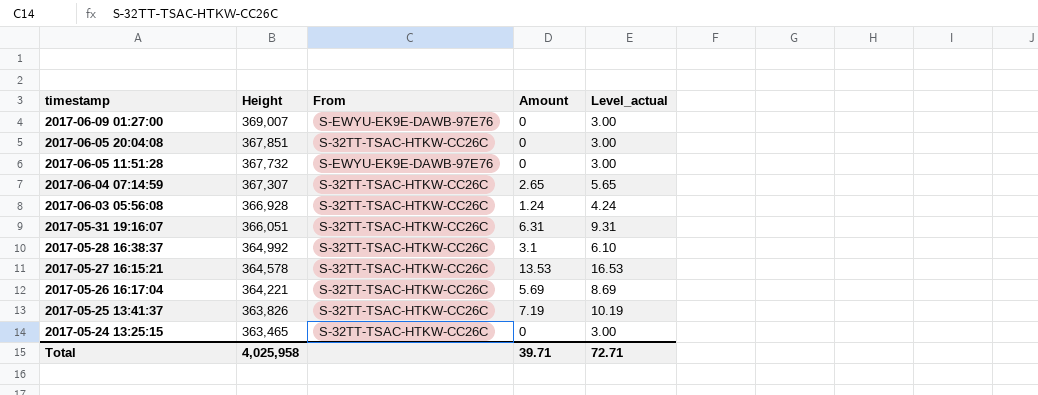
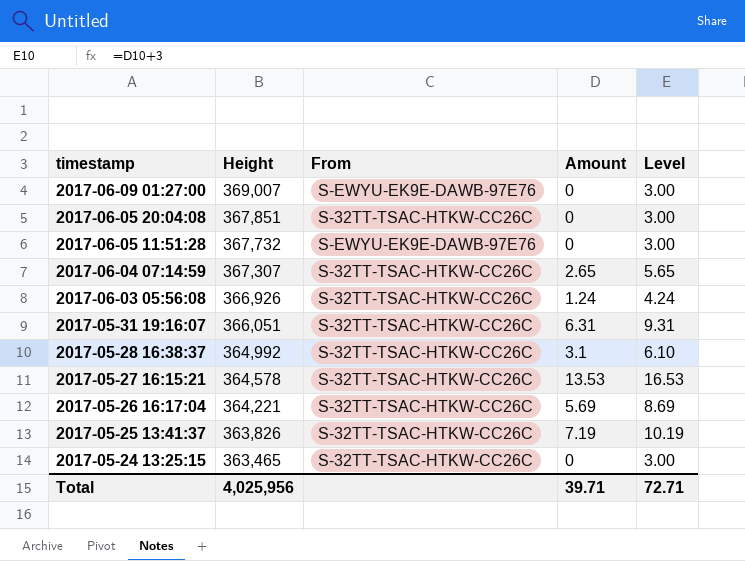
column name: Level_actual -> Level
2017-06-03 05:56:08 | Height: 366,928 -> 366,926
Total | Height: 4,025,958 -> 4,025,956

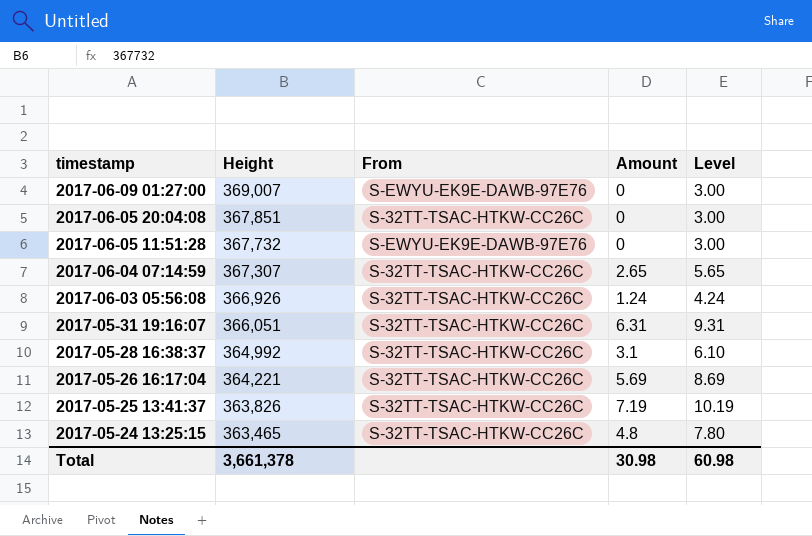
row 2017-05-27 16:15:21: 364,578 | S-32TT-TSAC-HTKW-CC26C | 13.53 | 16.53 -> none
2017-05-24 13:25:15 | Amount: 0 -> 4.8
2017-05-24 13:25:15 | Level: 3.00 -> 7.80
Total | Height: 4,025,956 -> 3,661,378
Total | Amount: 39.71 -> 30.98
Total | Level: 72.71 -> 60.98

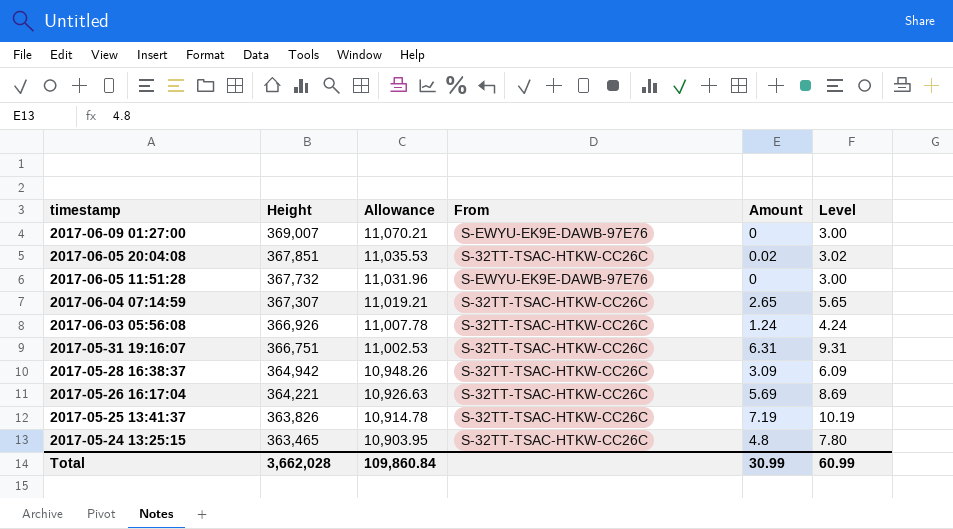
column Allowance | formula: none -> [Height] * 0.03
2017-06-05 20:04:08 | Amount: 0 -> 0.02
2017-06-05 20:04:08 | Level: 3.00 -> 3.02
2017-05-31 19:16:07 | Height: 366,051 -> 366,751
2017-05-28 16:38:37 | Height: 364,992 -> 364,942
2017-05-28 16:38:37 | Amount: 3.1 -> 3.09
2017-05-28 16:38:37 | Level: 6.10 -> 6.09
Total | Height: 3,661,378 -> 3,662,028
Total | Amount: 30.98 -> 30.99
Total | Level: 60.98 -> 60.99

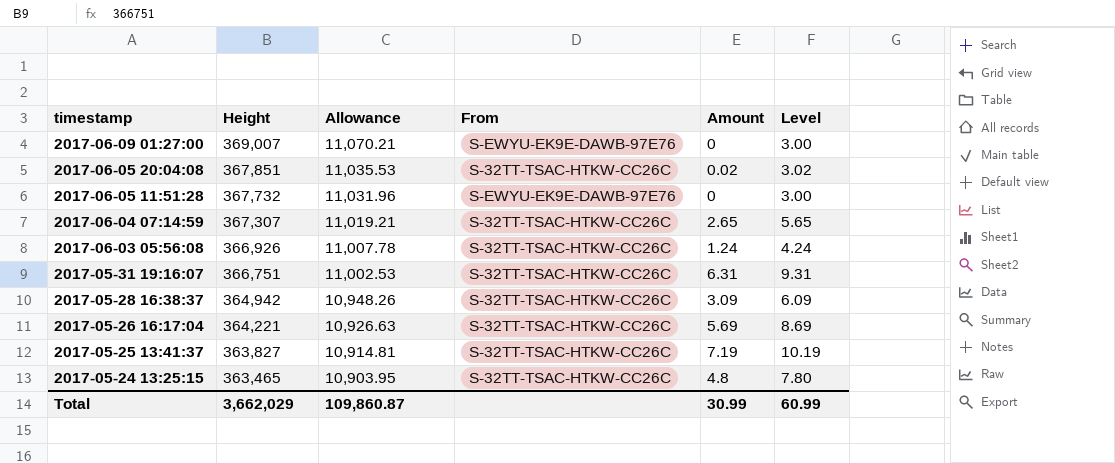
2017-05-25 13:41:37 | Height: 363,826 -> 363,827
2017-05-25 13:41:37 | Allowance: 10,914.78 -> 10,914.81
Total | Height: 3,662,028 -> 3,662,029
Total | Allowance: 109,860.84 -> 109,860.87

